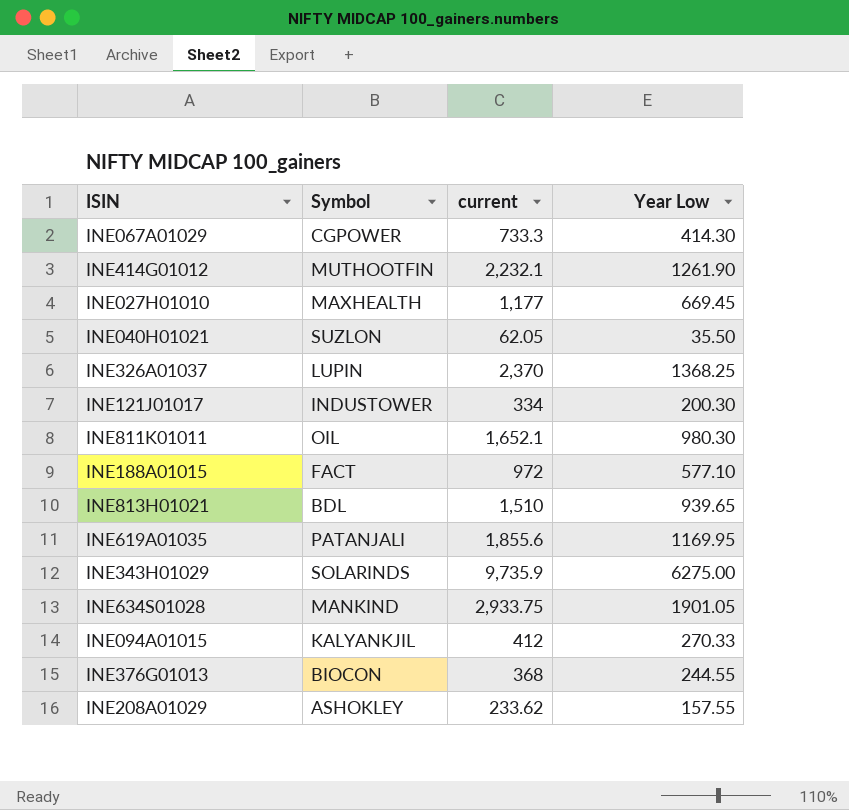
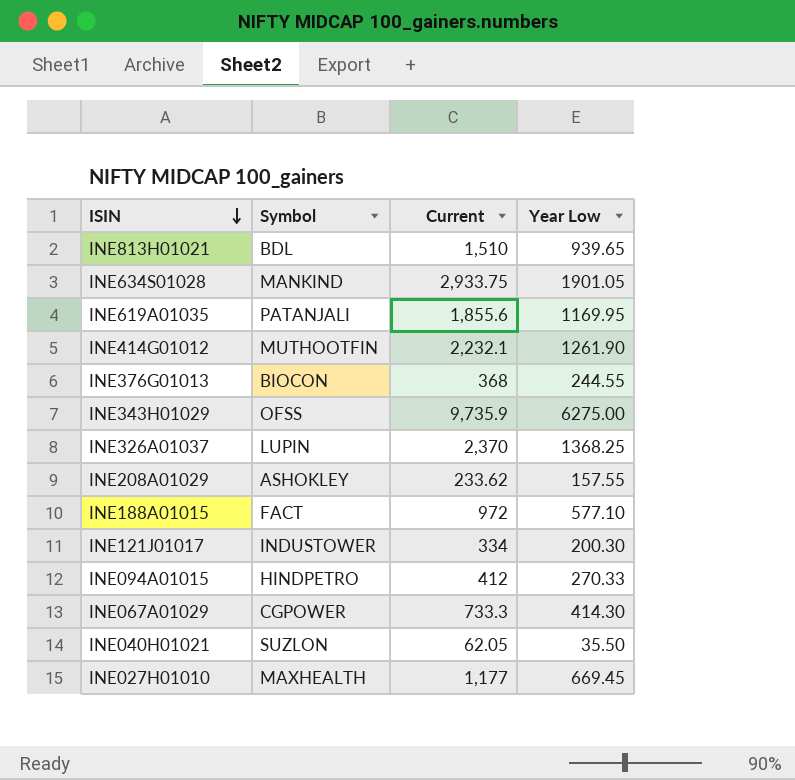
row order: none -> ISIN descending
column name: current -> Current
row INE811K01011: OIL | 1,652.1 | 980.30 -> none
INE343H01029 | Symbol: SOLARINDS -> OFSS
INE094A01015 | Symbol: KALYANKJIL -> HINDPETRO

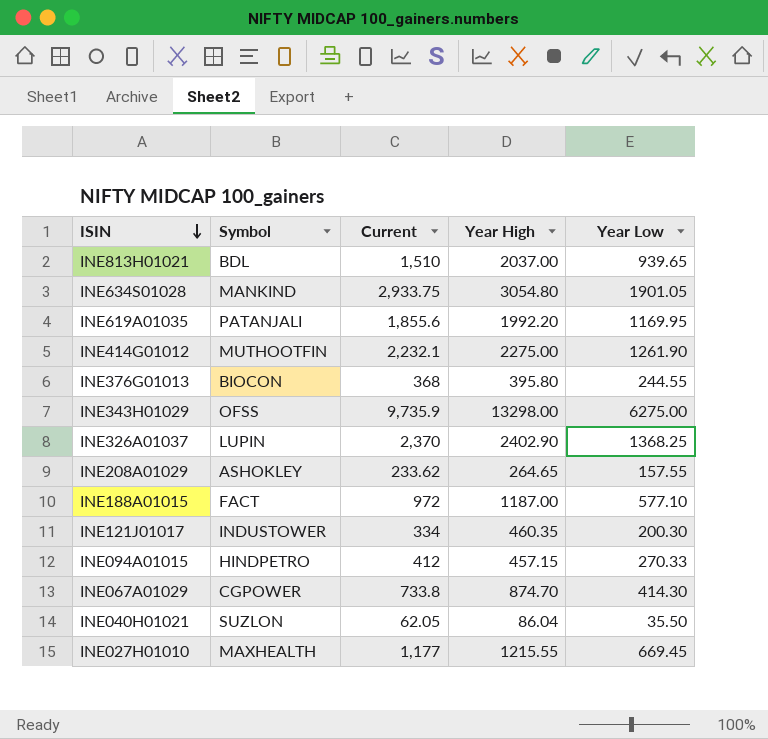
column Year High | position: none -> 4
INE067A01029 | Current: 733.3 -> 733.8

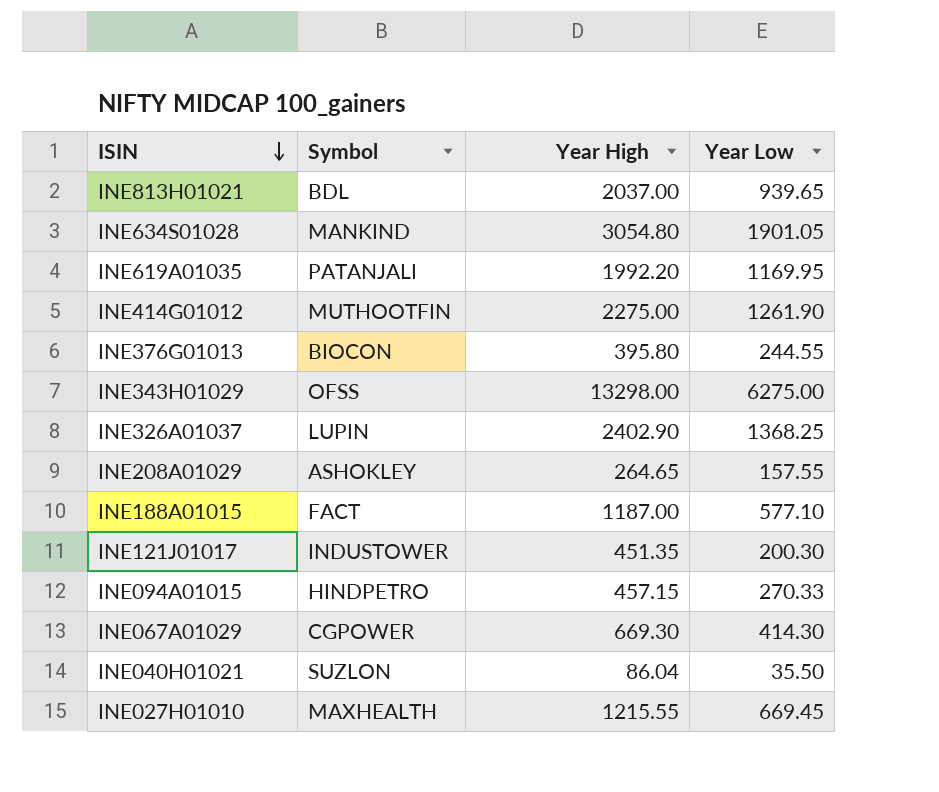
column Current | position: 3 -> none
INE121J01017 | Year High: 460.35 -> 451.35
INE067A01029 | Year High: 874.70 -> 669.30

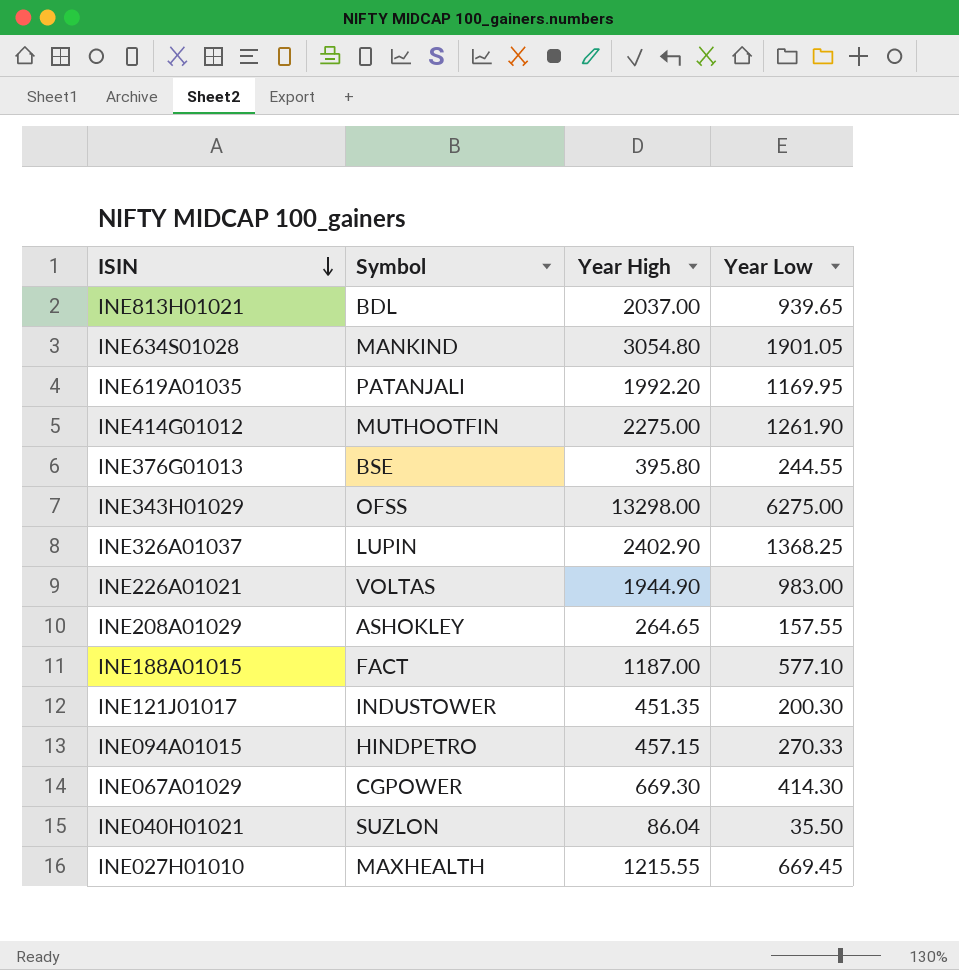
INE376G01013 | Symbol: BIOCON -> BSE
row INE226A01021: none -> VOLTAS | 1944.90 | 983.00

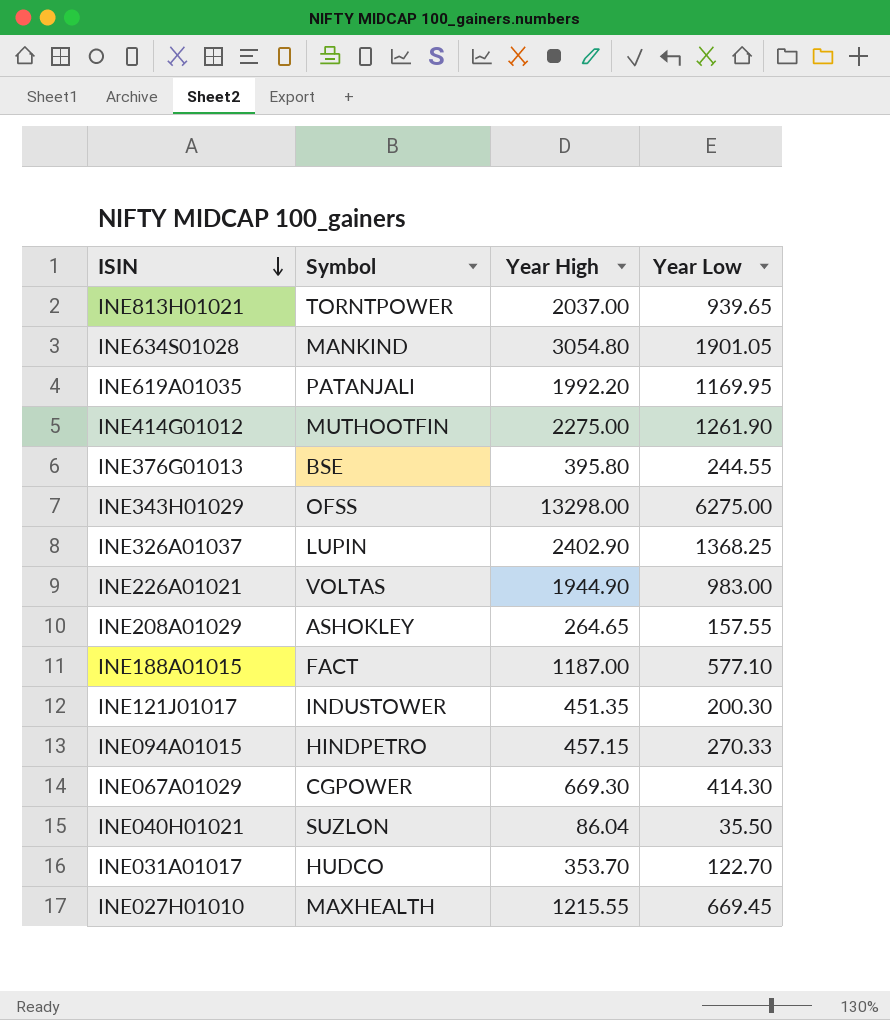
INE813H01021 | Symbol: BDL -> TORNTPOWER
row INE031A01017: none -> HUDCO | 353.70 | 122.70

